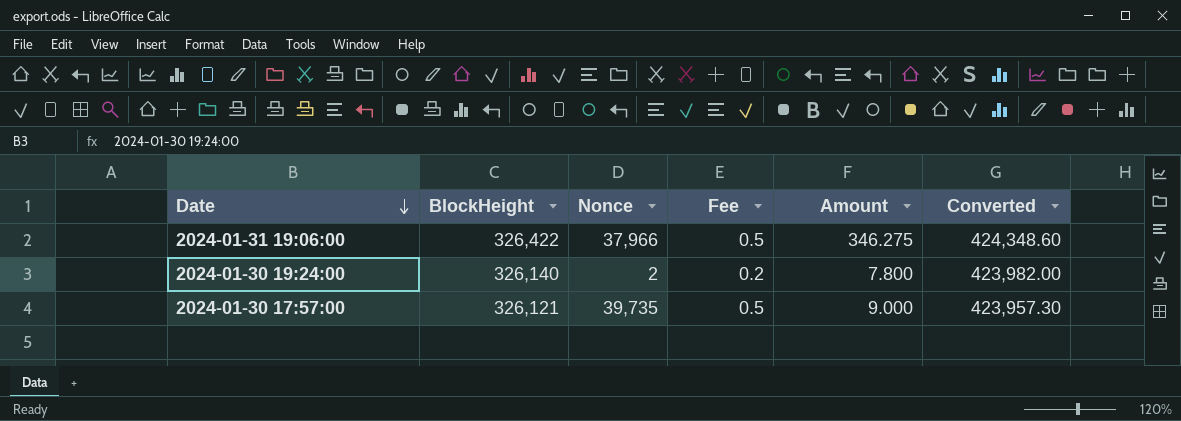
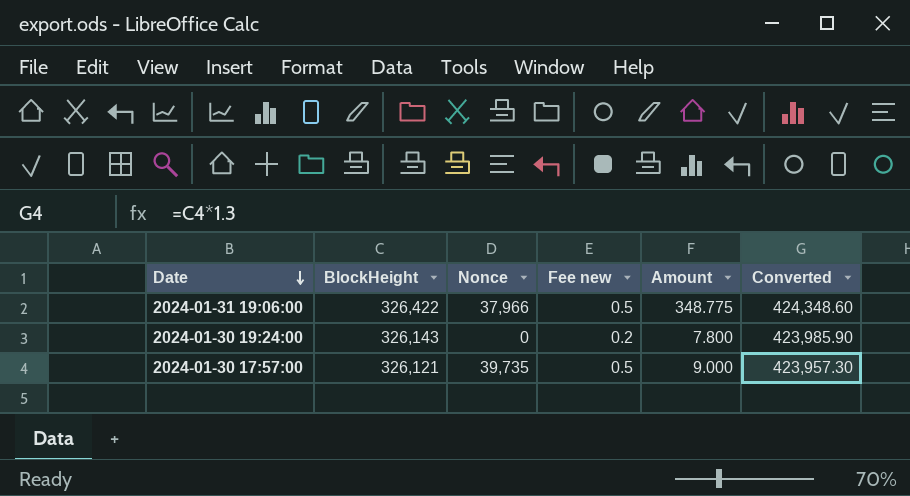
column name: Fee -> Fee new
2024-01-31 19:06:00 | Amount: 346.275 -> 348.775
2024-01-30 19:24:00 | BlockHeight: 326,140 -> 326,143
2024-01-30 19:24:00 | Nonce: 2 -> 0
2024-01-30 19:24:00 | Converted: 423,982.00 -> 423,985.90

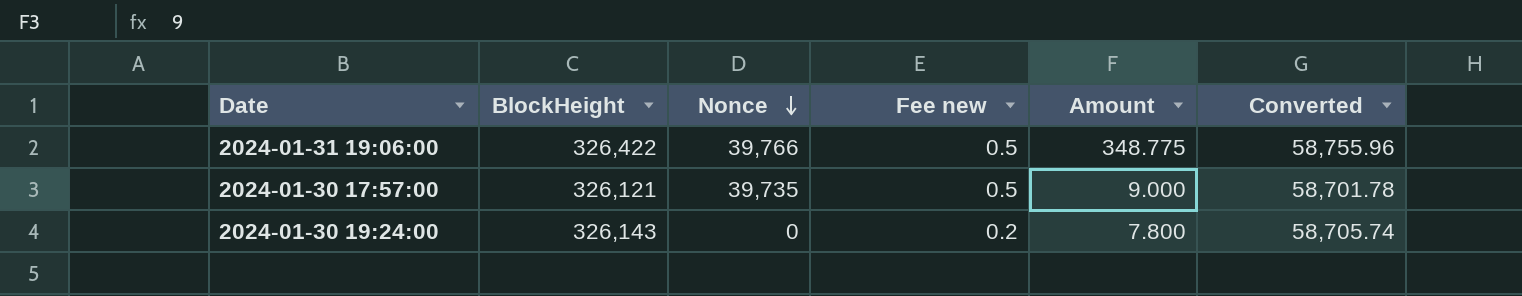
row order: Date descending -> Nonce descending
column Converted | formula: [BlockHeight] * 1.3 -> [BlockHeight] * 0.18
2024-01-31 19:06:00 | Nonce: 37,966 -> 39,766

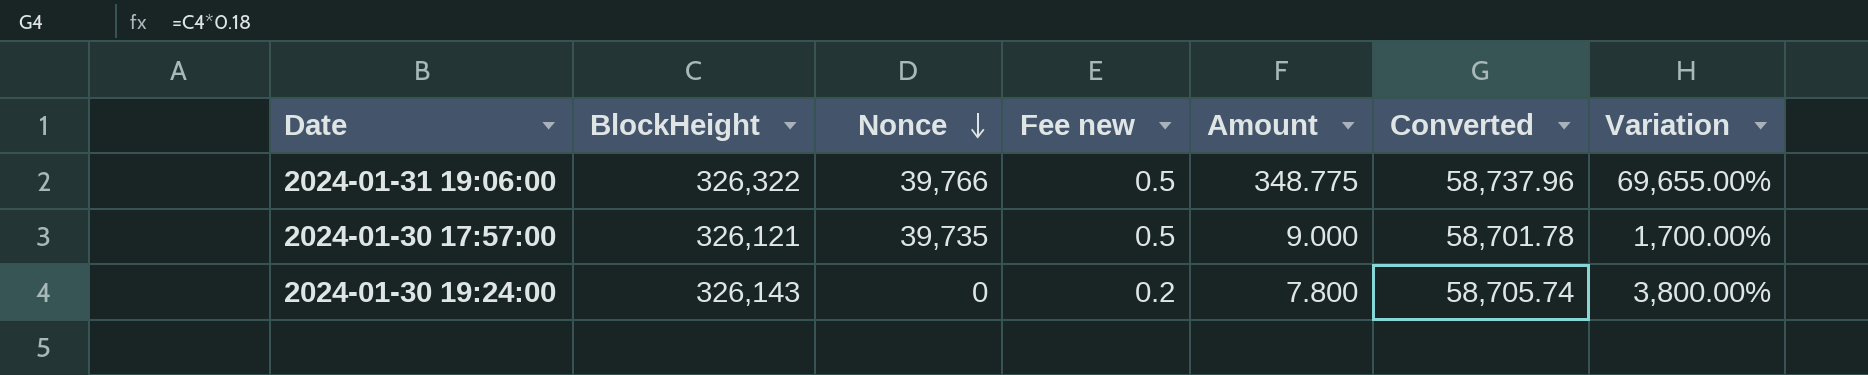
column Variation | formula: none -> ([Amount] - [Fee new]) / [Fee new]
2024-01-31 19:06:00 | BlockHeight: 326,422 -> 326,322
2024-01-31 19:06:00 | Converted: 58,755.96 -> 58,737.96

